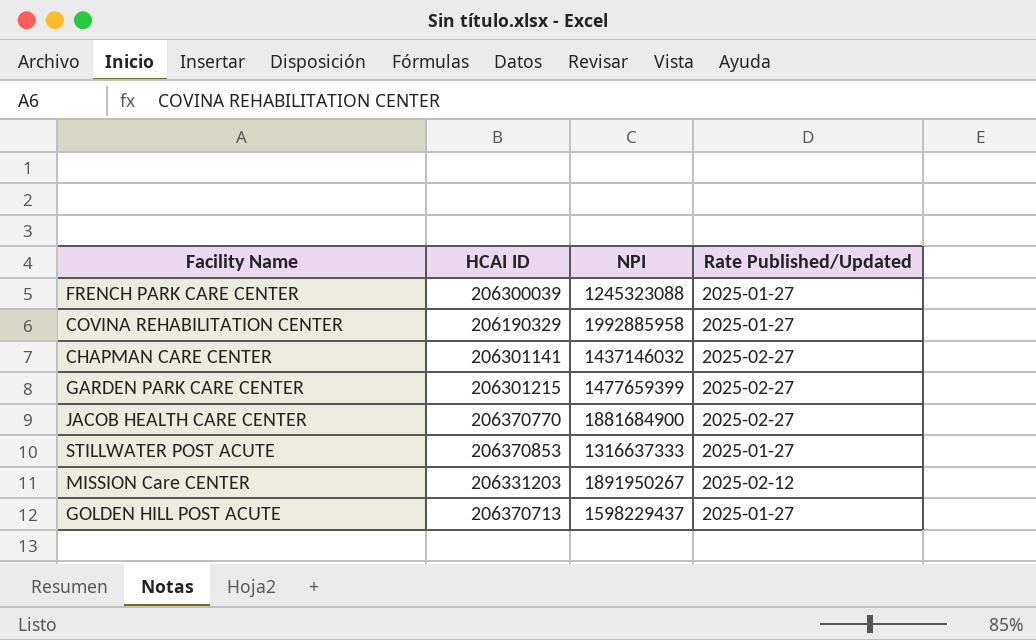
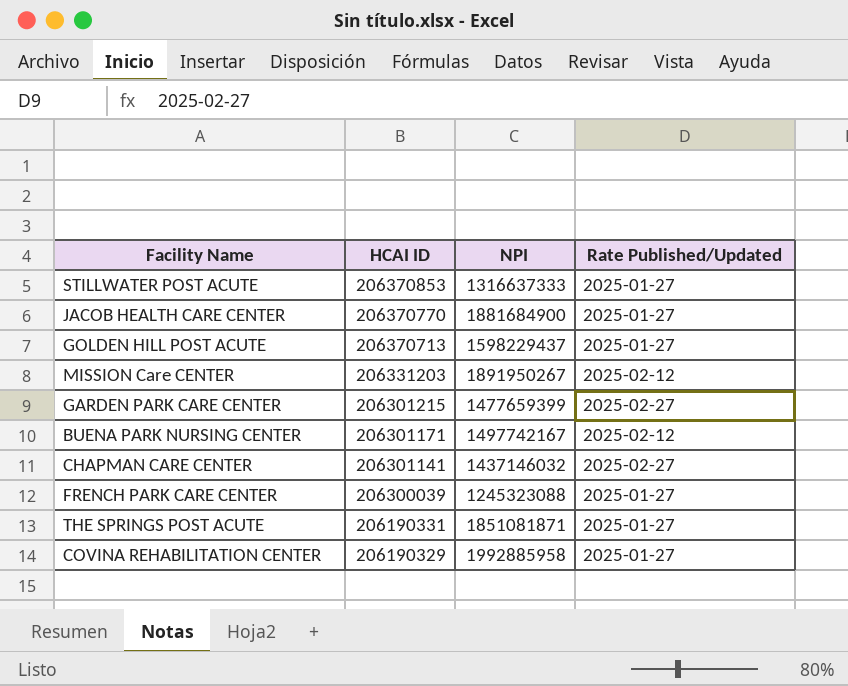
row order: none -> HCAI ID descending
JACOB HEALTH CARE CENTER | Rate Published/Updated: 2025-02-27 -> 2025-01-27
row BUENA PARK NURSING CENTER: none -> 206301171 | 1497742167 | 2025-02-12
row THE SPRINGS POST ACUTE: none -> 206190331 | 1851081871 | 2025-01-27

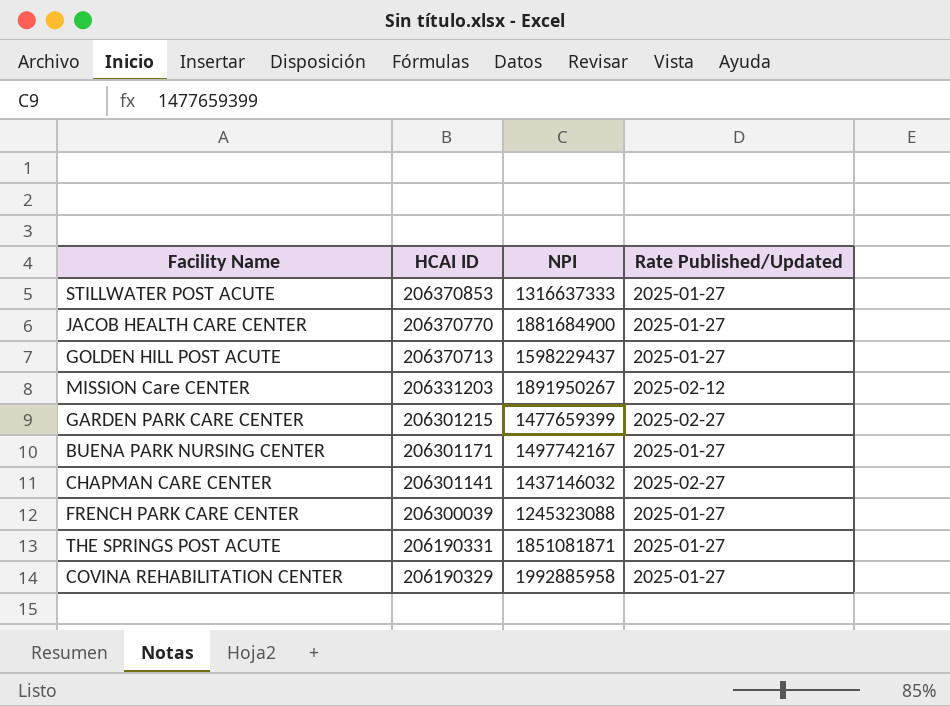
BUENA PARK NURSING CENTER | Rate Published/Updated: 2025-02-12 -> 2025-01-27

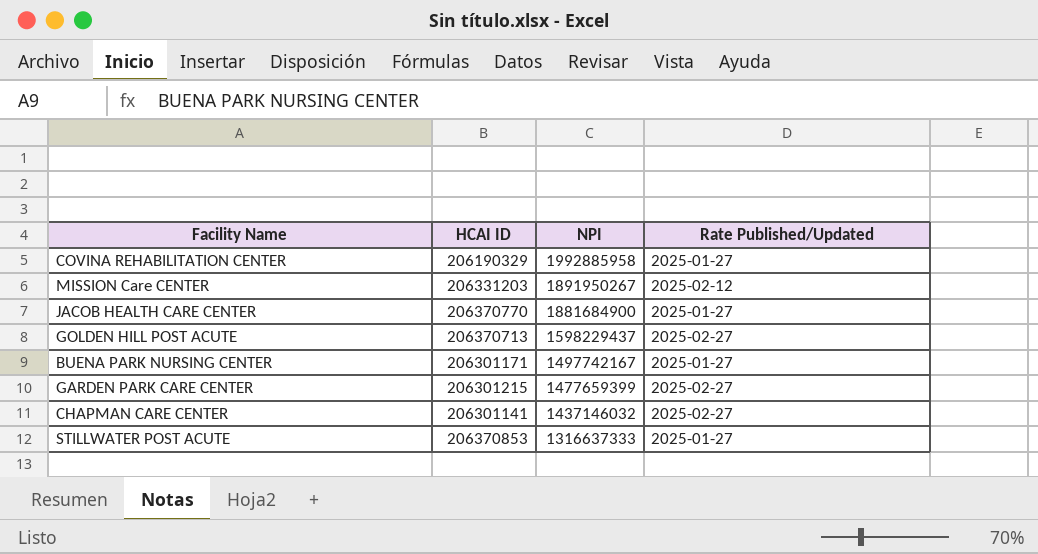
row order: HCAI ID descending -> NPI descending
row FRENCH PARK CARE CENTER: 206300039 | 1245323088 | 2025-01-27 -> none
row THE SPRINGS POST ACUTE: 206190331 | 1851081871 | 2025-01-27 -> none
GOLDEN HILL POST ACUTE | Rate Published/Updated: 2025-01-27 -> 2025-02-27

